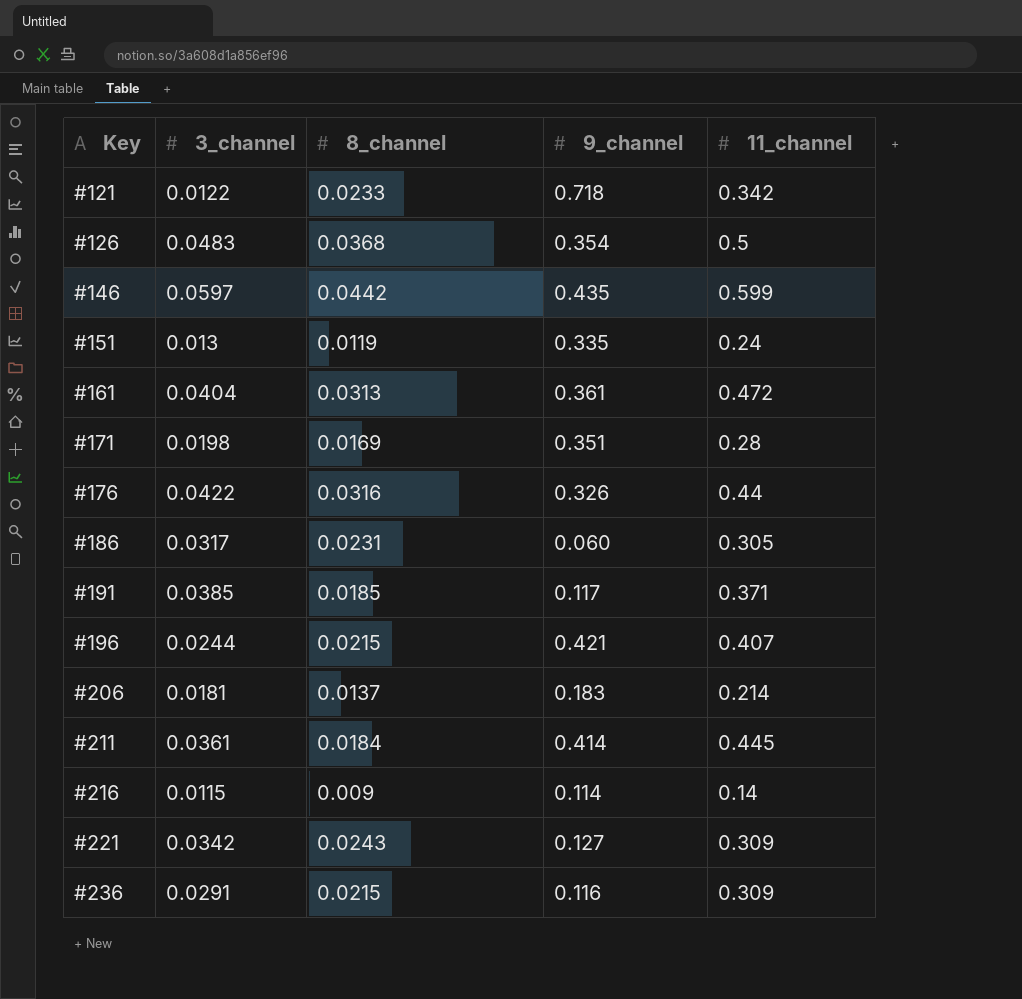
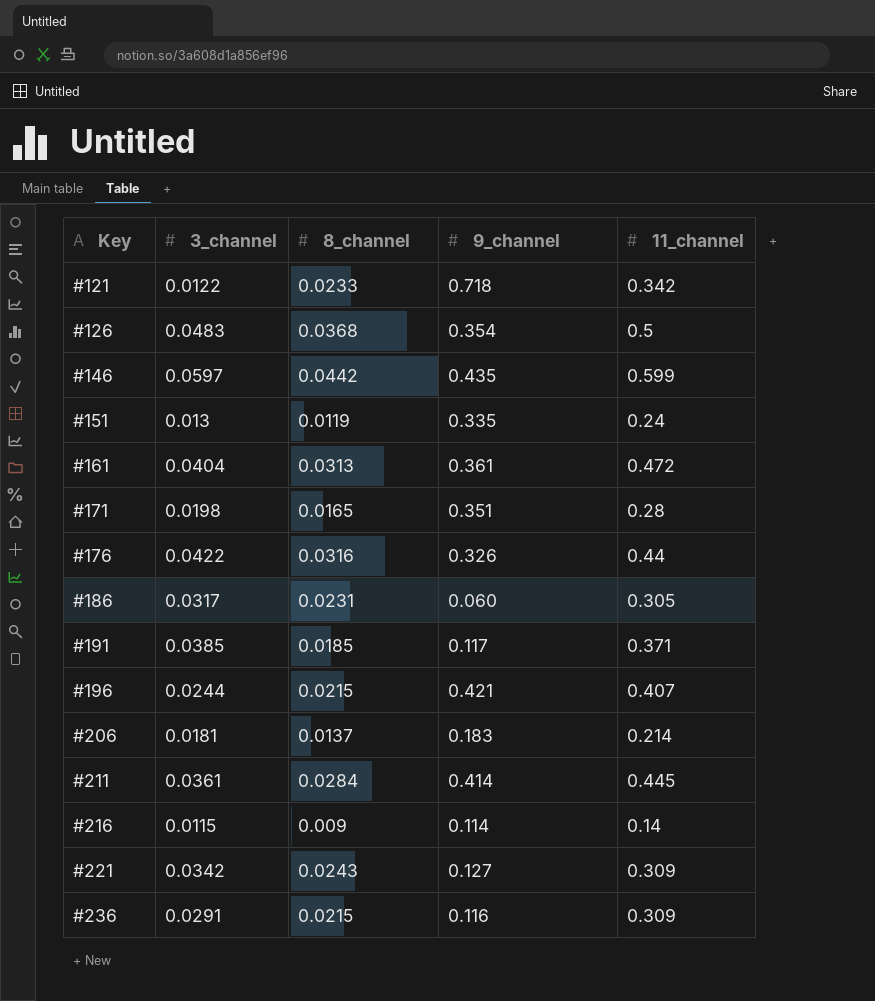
#171 | 8_channel: 0.0169 -> 0.0165
#211 | 8_channel: 0.0184 -> 0.0284

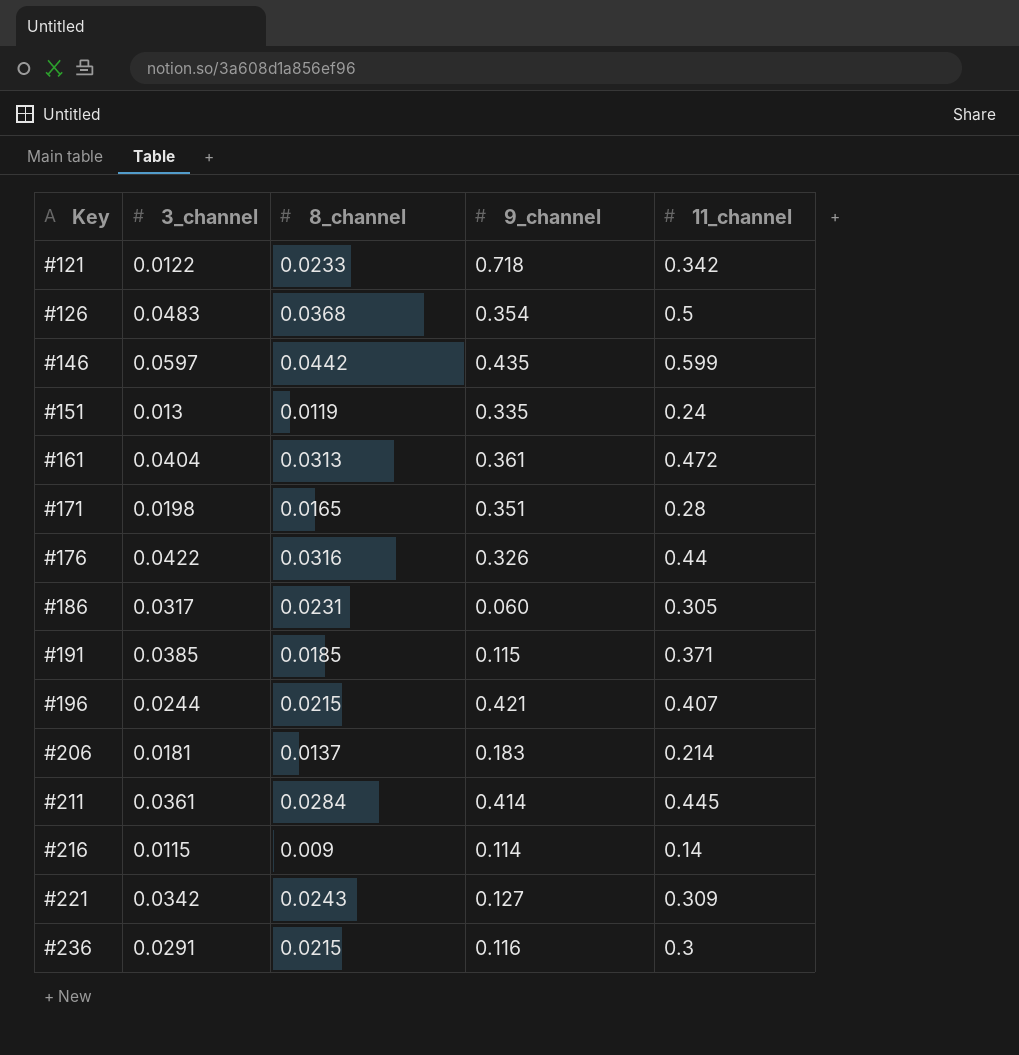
#191 | 9_channel: 0.117 -> 0.115
#236 | 11_channel: 0.309 -> 0.3

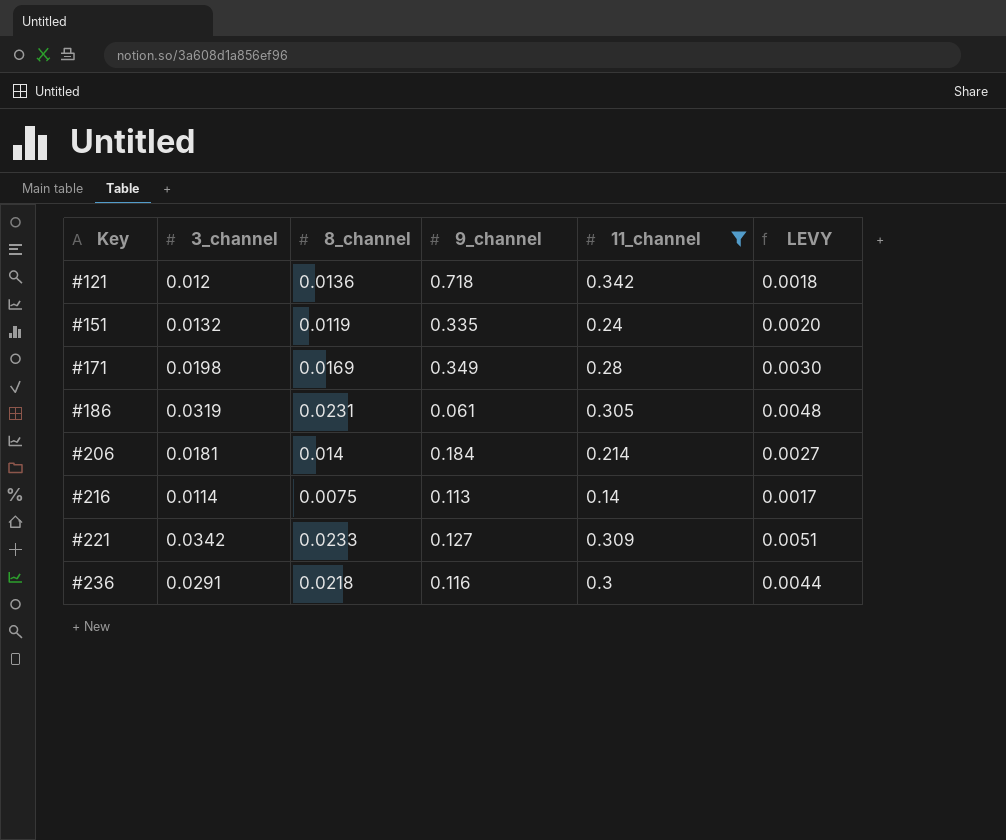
filter: none -> 11_channel <= 0.342
column LEVY | formula: none -> [3_channel] * 0.15
#121 | 3_channel: 0.0122 -> 0.012
#121 | 8_channel: 0.0233 -> 0.0136
#151 | 3_channel: 0.013 -> 0.0132
#171 | 8_channel: 0.0165 -> 0.0169
#171 | 9_channel: 0.351 -> 0.349
#186 | 3_channel: 0.0317 -> 0.0319
#186 | 9_channel: 0.060 -> 0.061
#206 | 8_channel: 0.0137 -> 0.014
#206 | 9_channel: 0.183 -> 0.184
#216 | 3_channel: 0.0115 -> 0.0114
#216 | 8_channel: 0.009 -> 0.0075
#216 | 9_channel: 0.114 -> 0.113
#221 | 8_channel: 0.0243 -> 0.0233
#236 | 8_channel: 0.0215 -> 0.0218

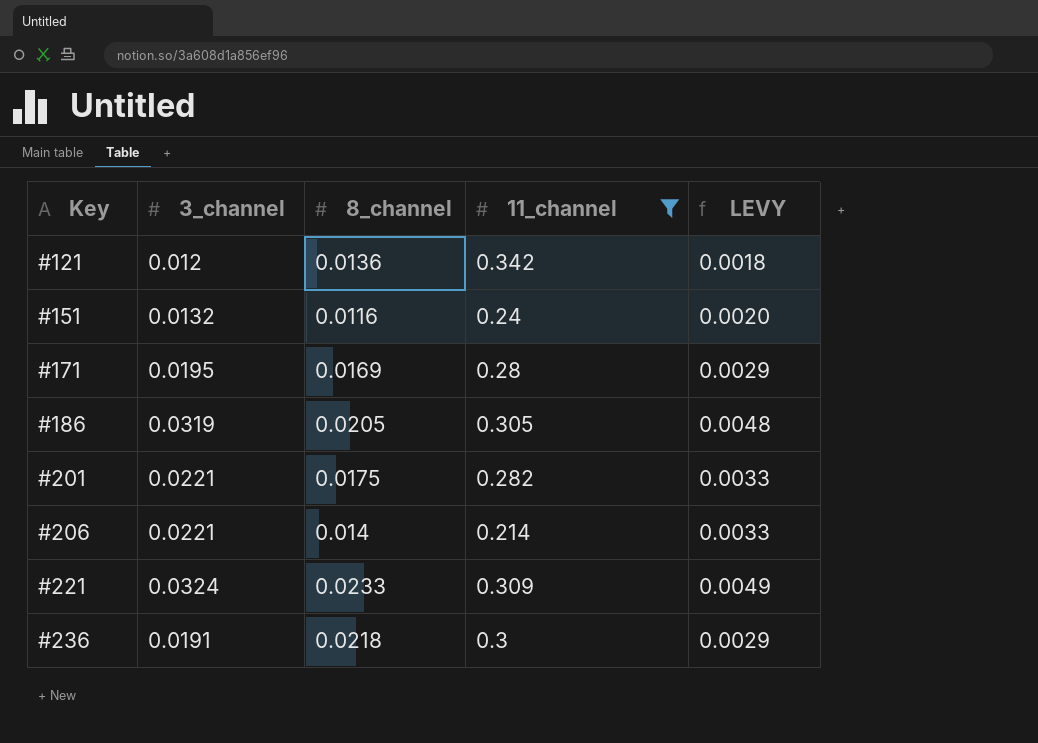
column 9_channel | position: 4 -> none
row #216: 0.0114 | 0.0075 | 0.113 | 0.14 | 0.0017 -> none
#151 | 8_channel: 0.0119 -> 0.0116
#171 | 3_channel: 0.0198 -> 0.0195
#171 | LEVY: 0.0030 -> 0.0029
#186 | 8_channel: 0.0231 -> 0.0205
row #201: none -> 0.0221 | 0.0175 | 0.282 | 0.0033
#206 | 3_channel: 0.0181 -> 0.0221
#206 | LEVY: 0.0027 -> 0.0033
#221 | 3_channel: 0.0342 -> 0.0324
#221 | LEVY: 0.0051 -> 0.0049
#236 | 3_channel: 0.0291 -> 0.0191
#236 | LEVY: 0.0044 -> 0.0029

